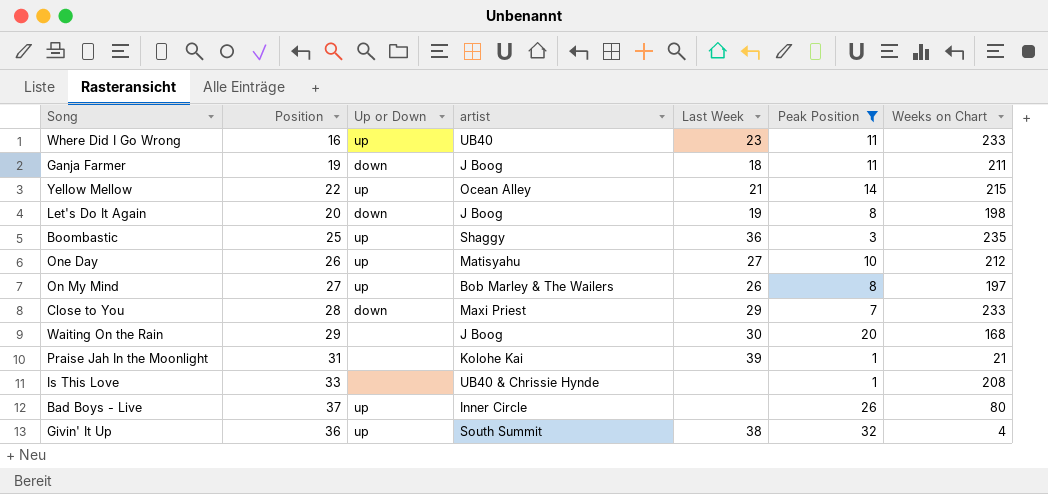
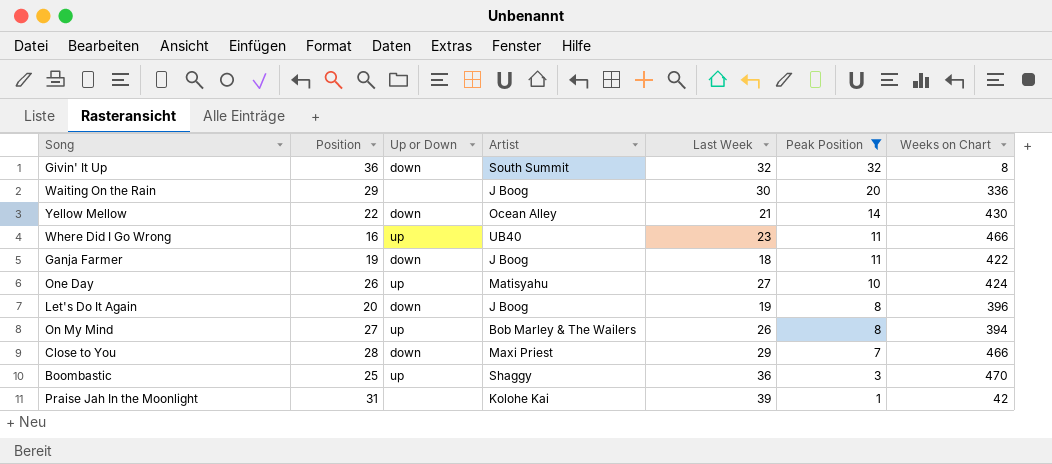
row order: none -> Peak Position descending
column name: artist -> Artist
row Is This Love: 33 | none | UB40 & Chrissie Hynde | none | 1 | 208 -> none
row Bad Boys - Live: 37 | up | Inner Circle | none | 26 | 80 -> none
Givin' It Up | Up or Down: up -> down
Givin' It Up | Last Week: 38 -> 32
Givin' It Up | Weeks on Chart: 4 -> 8
Waiting On the Rain | Weeks on Chart: 168 -> 336
Yellow Mellow | Up or Down: up -> down
Yellow Mellow | Weeks on Chart: 215 -> 430
Where Did I Go Wrong | Weeks on Chart: 233 -> 466
Ganja Farmer | Weeks on Chart: 211 -> 422
One Day | Weeks on Chart: 212 -> 424
Let's Do It Again | Weeks on Chart: 198 -> 396
On My Mind | Weeks on Chart: 197 -> 394
Close to You | Weeks on Chart: 233 -> 466
Boombastic | Weeks on Chart: 235 -> 470
Praise Jah In the Moonlight | Weeks on Chart: 21 -> 42

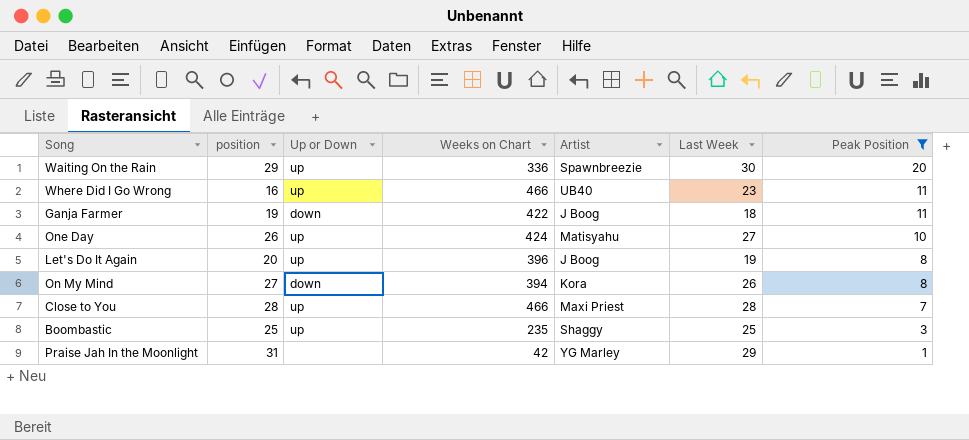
column name: Position -> position
column Weeks on Chart | position: 7 -> 4
row Givin' It Up: 36 | down | South Summit | 32 | 32 | 8 -> none
row Yellow Mellow: 22 | down | Ocean Alley | 21 | 14 | 430 -> none
Waiting On the Rain | Up or Down: none -> up
Waiting On the Rain | Artist: J Boog -> Spawnbreezie
Let's Do It Again | Up or Down: down -> up
On My Mind | Up or Down: up -> down
On My Mind | Artist: Bob Marley & The Wailers -> Kora
Close to You | Up or Down: down -> up
Close to You | Last Week: 29 -> 28
Boombastic | Weeks on Chart: 470 -> 235
Boombastic | Last Week: 36 -> 25
Praise Jah In the Moonlight | Artist: Kolohe Kai -> YG Marley
Praise Jah In the Moonlight | Last Week: 39 -> 29

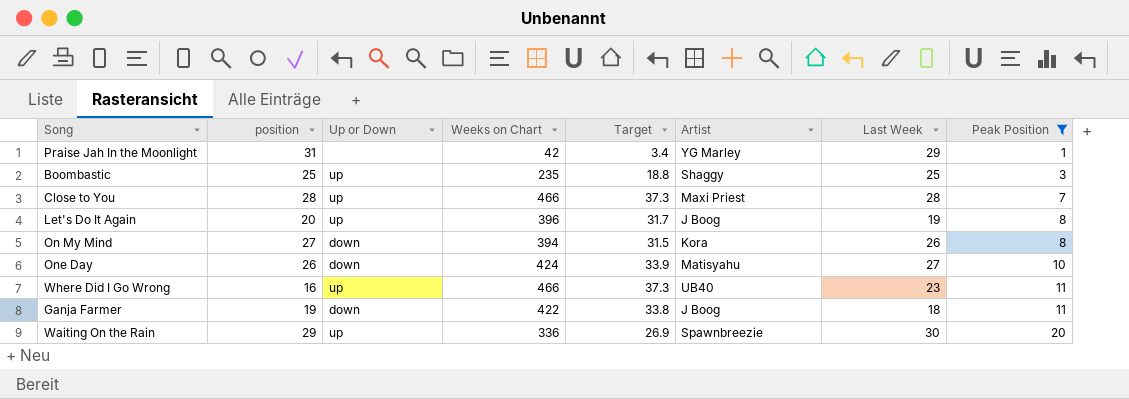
row order: Peak Position descending -> Peak Position ascending
column Target | formula: none -> [Weeks on Chart] * 0.08
One Day | Up or Down: up -> down

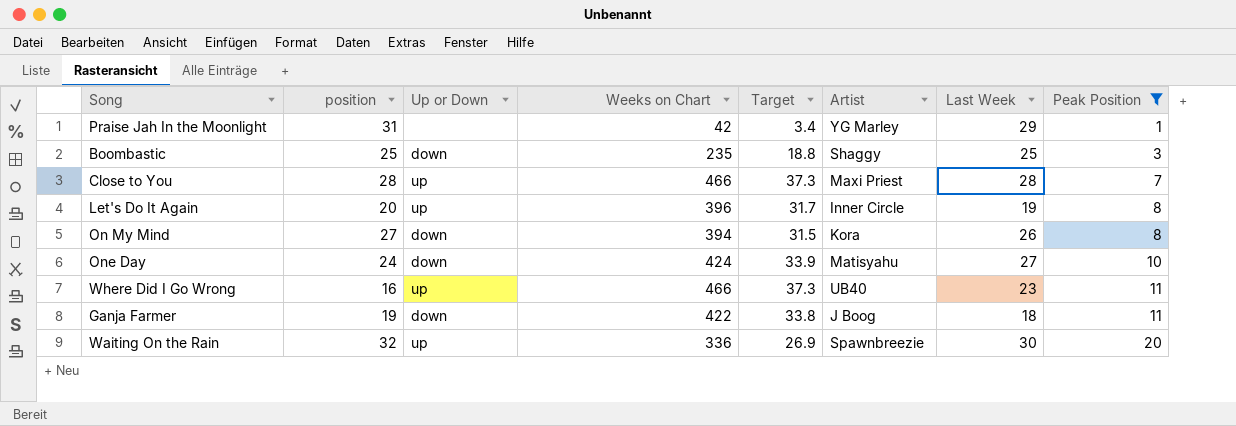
Boombastic | Up or Down: up -> down
Let's Do It Again | Artist: J Boog -> Inner Circle
One Day | position: 26 -> 24
Waiting On the Rain | position: 29 -> 32

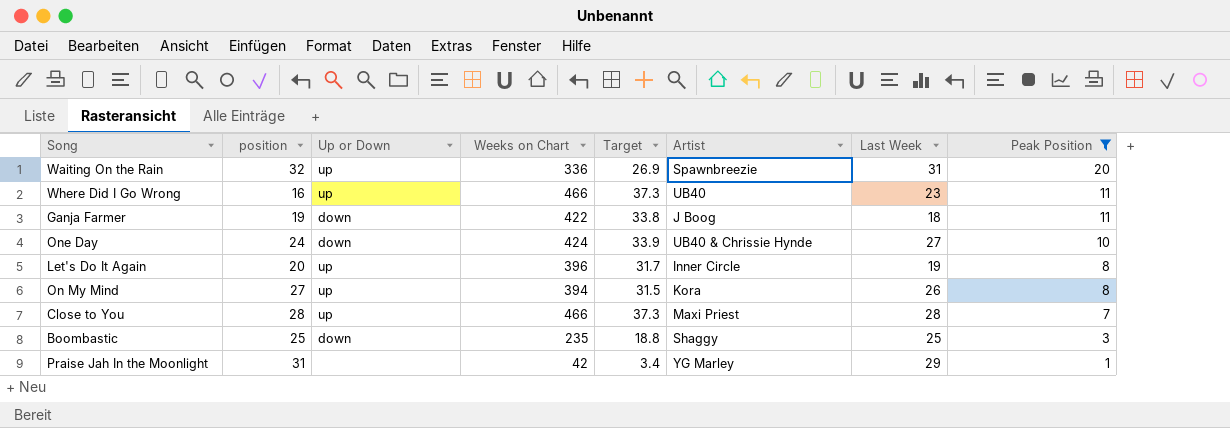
row order: Peak Position ascending -> Peak Position descending
Waiting On the Rain | Last Week: 30 -> 31
One Day | Artist: Matisyahu -> UB40 & Chrissie Hynde
On My Mind | Up or Down: down -> up

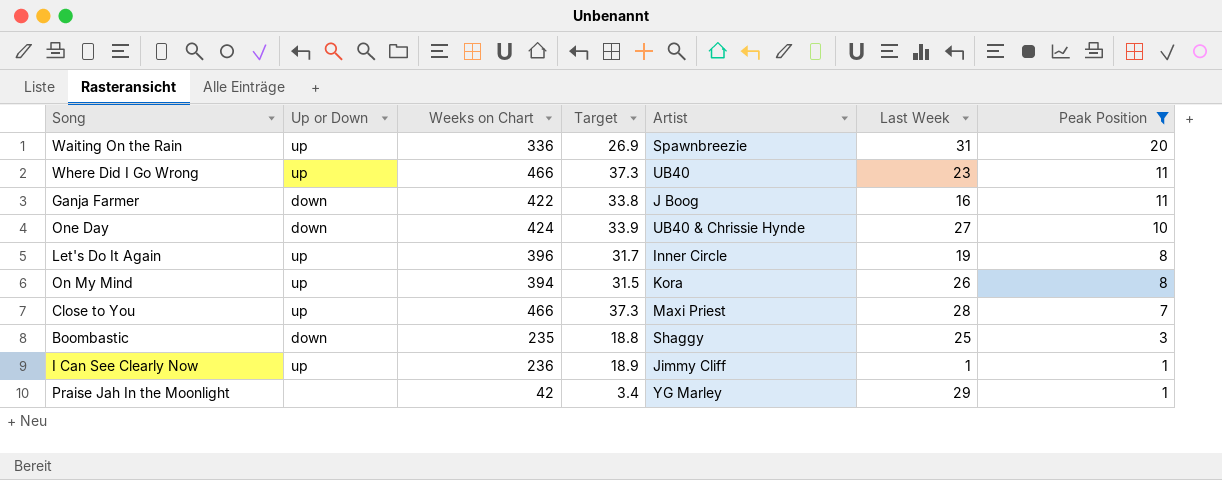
column position | position: 2 -> none
Ganja Farmer | Last Week: 18 -> 16
row I Can See Clearly Now: none -> up | 236 | 18.9 | Jimmy Cliff | 1 | 1

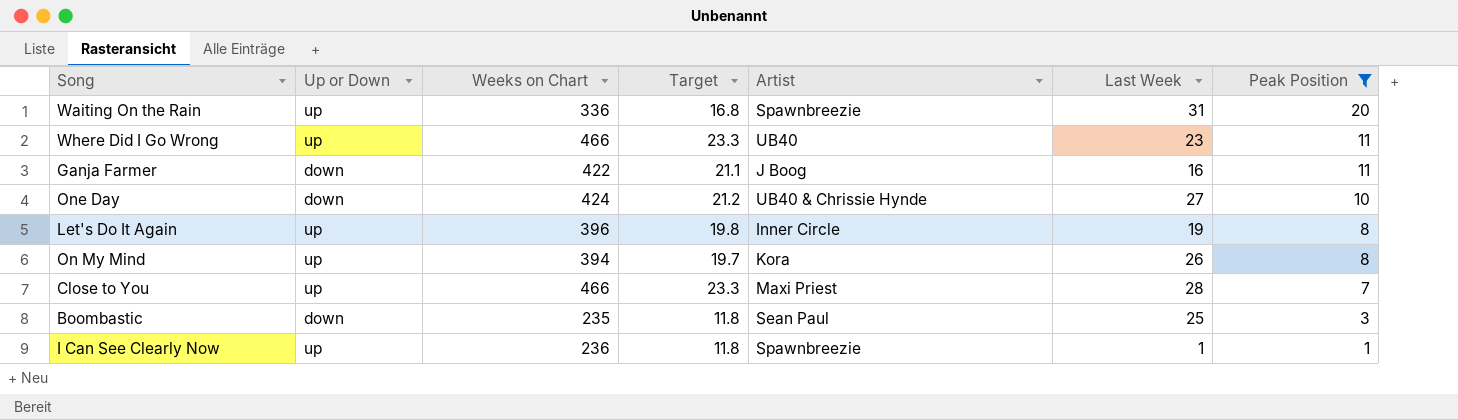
column Target | formula: [Weeks on Chart] * 0.08 -> [Weeks on Chart] * 0.05
row Praise Jah In the Moonlight: none | 42 | 3.4 | YG Marley | 29 | 1 -> none
Boombastic | Artist: Shaggy -> Sean Paul
I Can See Clearly Now | Artist: Jimmy Cliff -> Spawnbreezie

